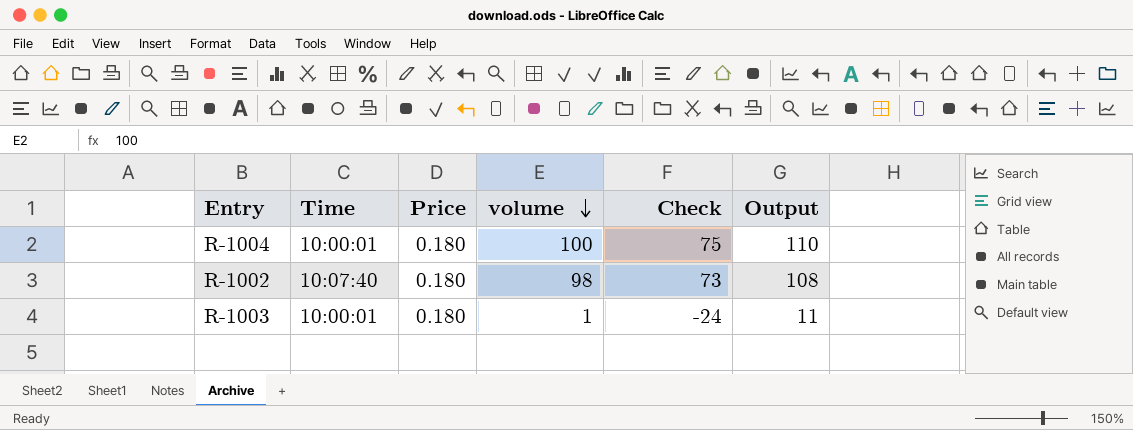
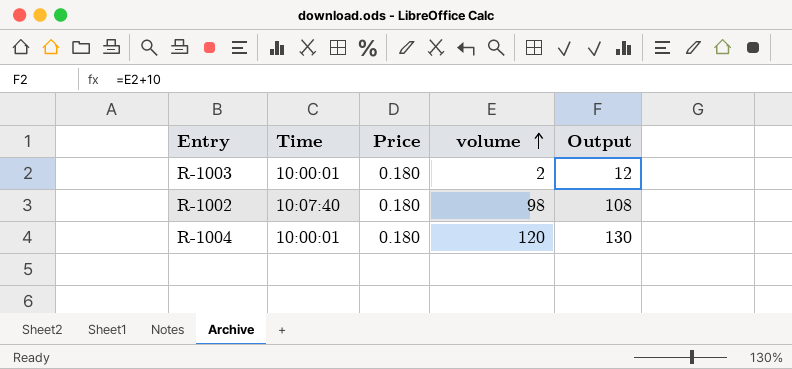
row order: volume descending -> volume ascending
column Check | formula: [volume] - 25 -> none
R-1003 | volume: 1 -> 2
R-1003 | Output: 11 -> 12
R-1004 | volume: 100 -> 120
R-1004 | Output: 110 -> 130

